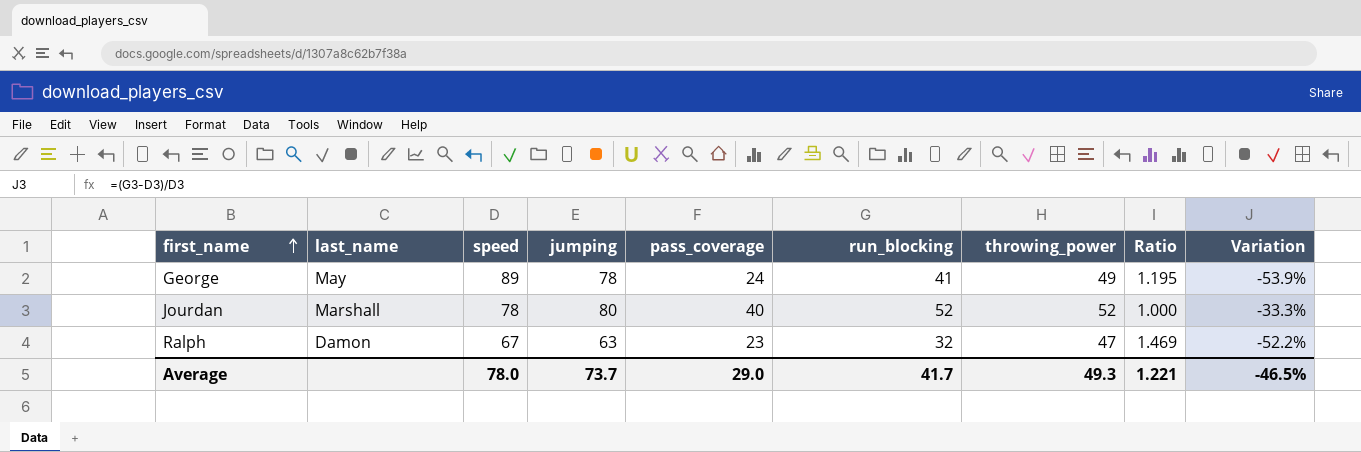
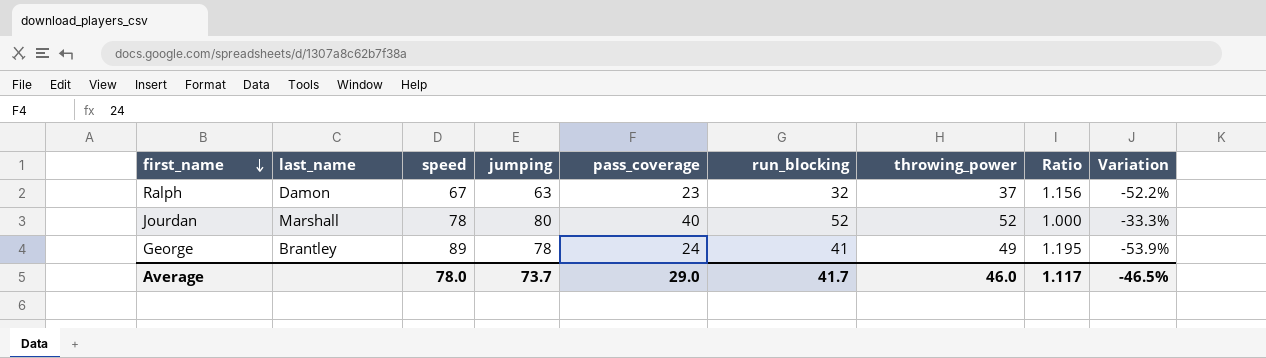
row order: first_name ascending -> first_name descending
Ralph | throwing_power: 47 -> 37
Ralph | Ratio: 1.469 -> 1.156
George | last_name: May -> Brantley
Average | throwing_power: 49.3 -> 46.0
Average | Ratio: 1.221 -> 1.117

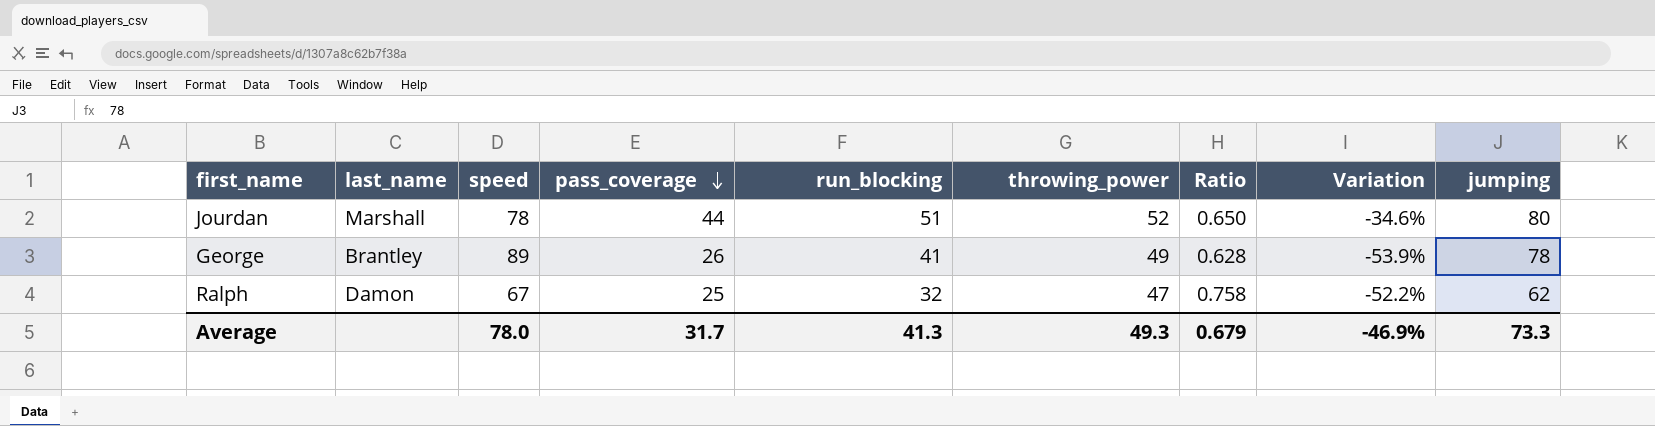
row order: first_name descending -> pass_coverage descending
column Ratio | formula: [throwing_power] / [run_blocking] -> [throwing_power] / [jumping]
column jumping | position: 4 -> 9
Jourdan | pass_coverage: 40 -> 44
Jourdan | run_blocking: 52 -> 51
Jourdan | Variation: -33.3% -> -34.6%
George | pass_coverage: 24 -> 26
Ralph | pass_coverage: 23 -> 25
Ralph | throwing_power: 37 -> 47
Ralph | jumping: 63 -> 62
Average | pass_coverage: 29.0 -> 31.7
Average | run_blocking: 41.7 -> 41.3
Average | throwing_power: 46.0 -> 49.3
Average | Ratio: 1.117 -> 0.679
Average | Variation: -46.5% -> -46.9%
Average | jumping: 73.7 -> 73.3

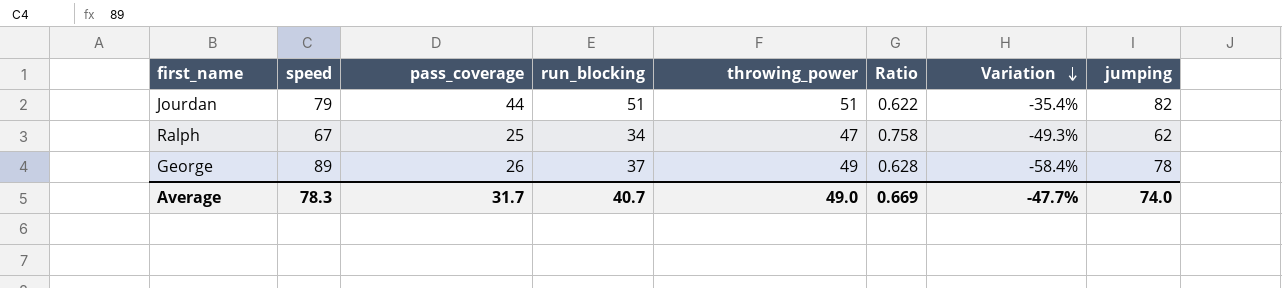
row order: pass_coverage descending -> Variation descending
column last_name | position: 2 -> none
Jourdan | speed: 78 -> 79
Jourdan | throwing_power: 52 -> 51
Jourdan | Ratio: 0.650 -> 0.622
Jourdan | Variation: -34.6% -> -35.4%
Jourdan | jumping: 80 -> 82
Ralph | run_blocking: 32 -> 34
Ralph | Variation: -52.2% -> -49.3%
George | run_blocking: 41 -> 37
George | Variation: -53.9% -> -58.4%
Average | speed: 78.0 -> 78.3
Average | run_blocking: 41.3 -> 40.7
Average | throwing_power: 49.3 -> 49.0
Average | Ratio: 0.679 -> 0.669
Average | Variation: -46.9% -> -47.7%
Average | jumping: 73.3 -> 74.0

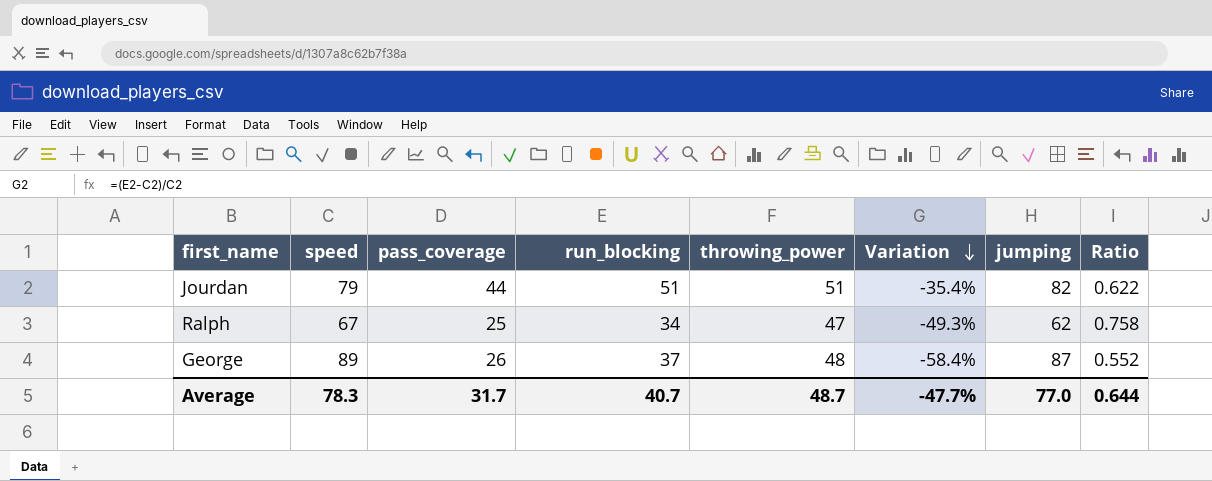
column Ratio | position: 6 -> 8
George | throwing_power: 49 -> 48
George | jumping: 78 -> 87
George | Ratio: 0.628 -> 0.552
Average | throwing_power: 49.0 -> 48.7
Average | jumping: 74.0 -> 77.0
Average | Ratio: 0.669 -> 0.644

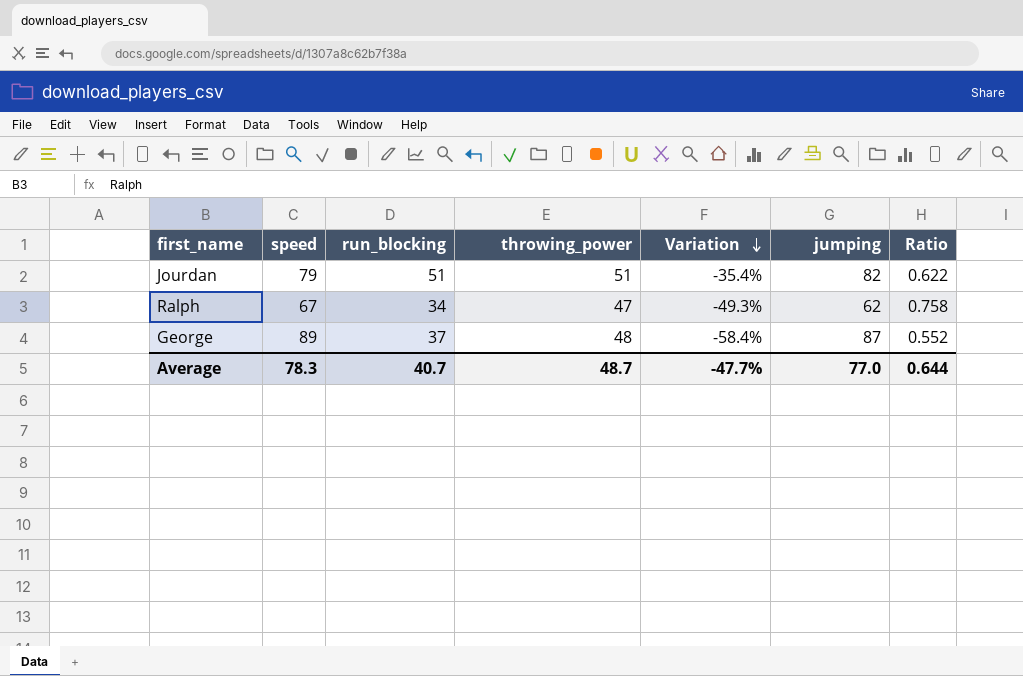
column pass_coverage | position: 3 -> none

